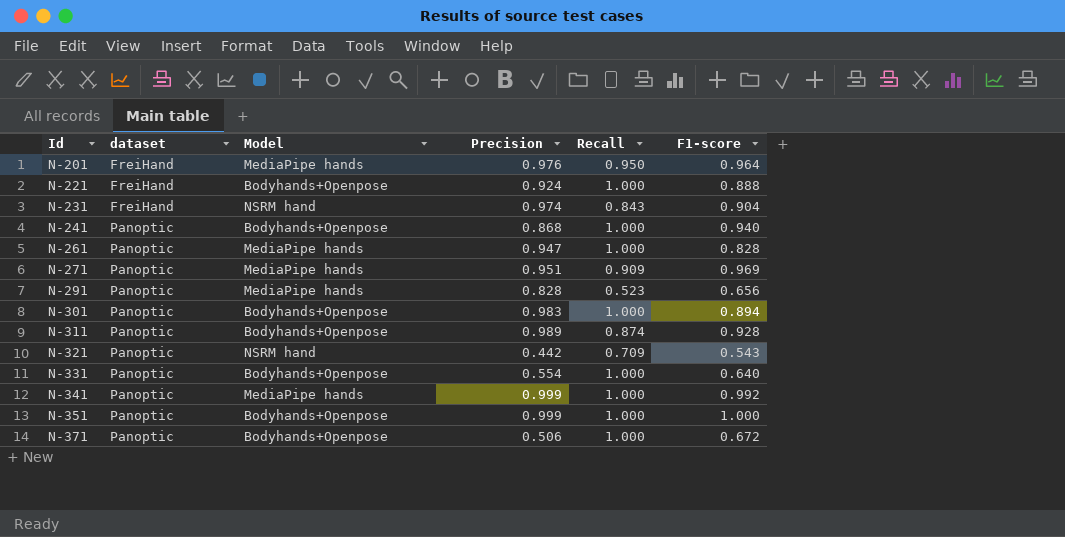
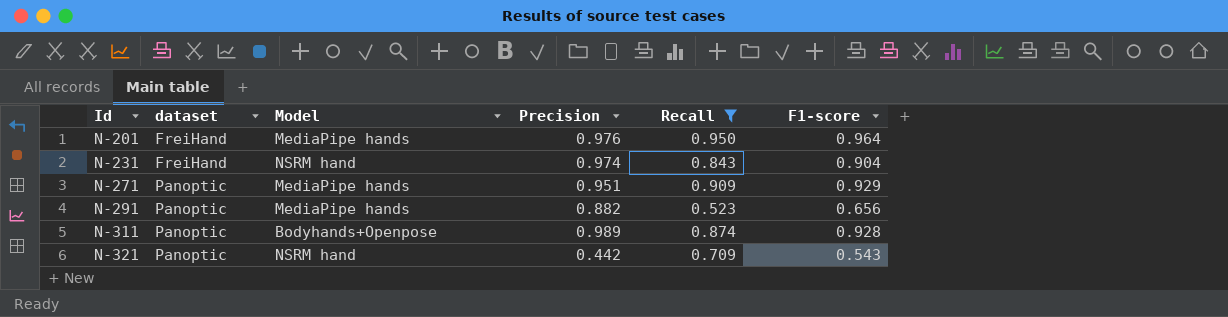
filter: none -> Recall != 1.000
N-271 | F1-score: 0.969 -> 0.929
N-291 | Precision: 0.828 -> 0.882

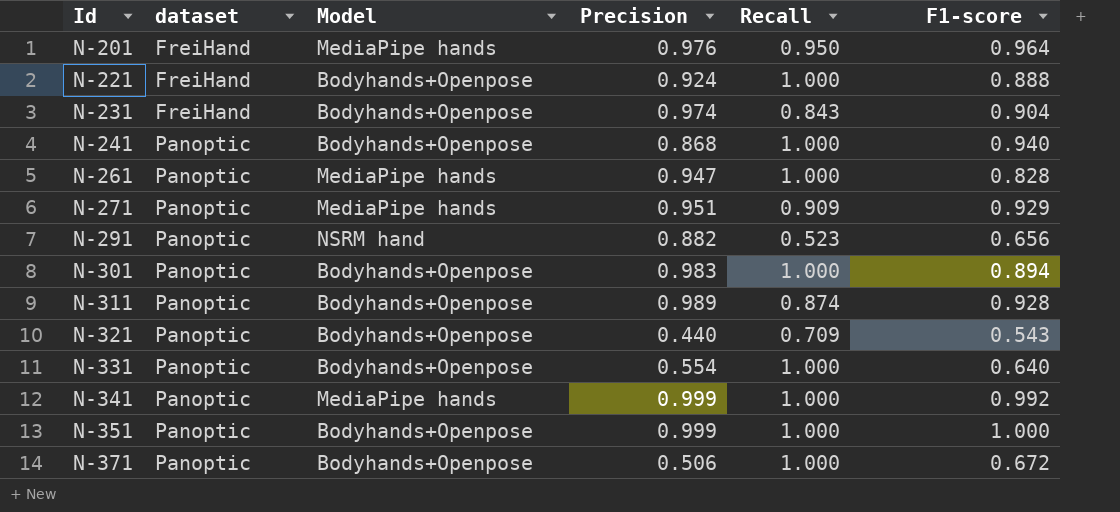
filter: Recall != 1.000 -> none
N-231 | Model: NSRM hand -> Bodyhands+Openpose
N-291 | Model: MediaPipe hands -> NSRM hand
N-321 | Model: NSRM hand -> Bodyhands+Openpose
N-321 | Precision: 0.442 -> 0.440

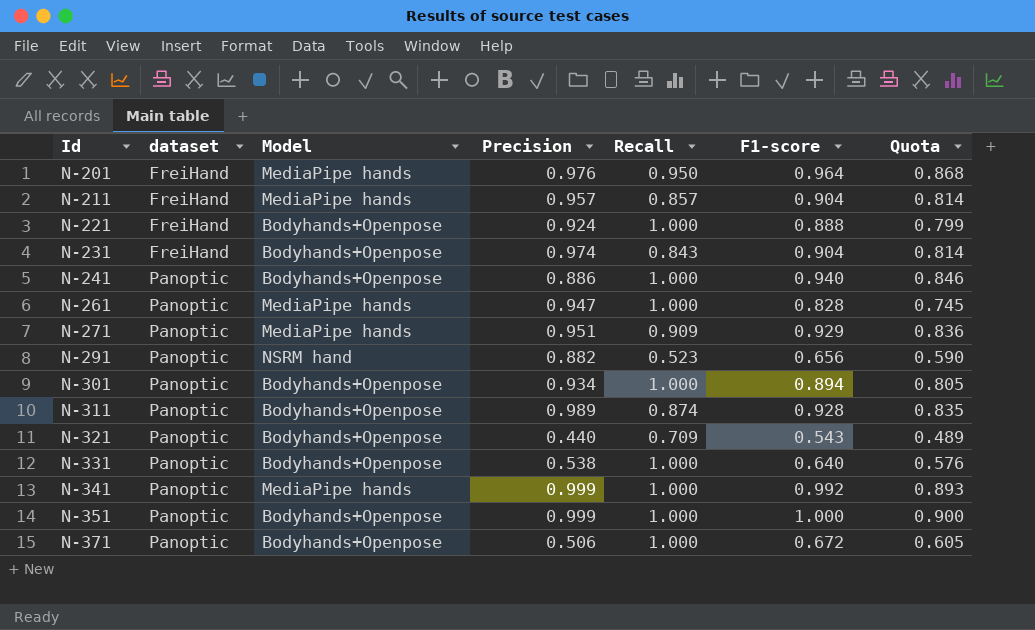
column Quota | formula: none -> [F1-score] * 0.9
row N-211: none -> FreiHand | MediaPipe hands | 0.957 | 0.857 | 0.904 | 0.814
N-241 | Precision: 0.868 -> 0.886
N-301 | Precision: 0.983 -> 0.934
N-331 | Precision: 0.554 -> 0.538

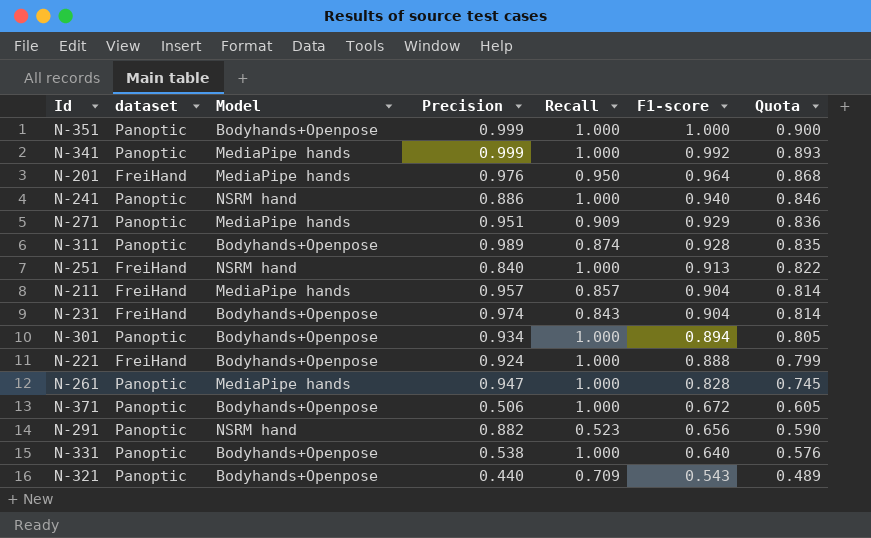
row order: Id ascending -> F1-score descending
N-241 | Model: Bodyhands+Openpose -> NSRM hand
row N-251: none -> FreiHand | NSRM hand | 0.840 | 1.000 | 0.913 | 0.822

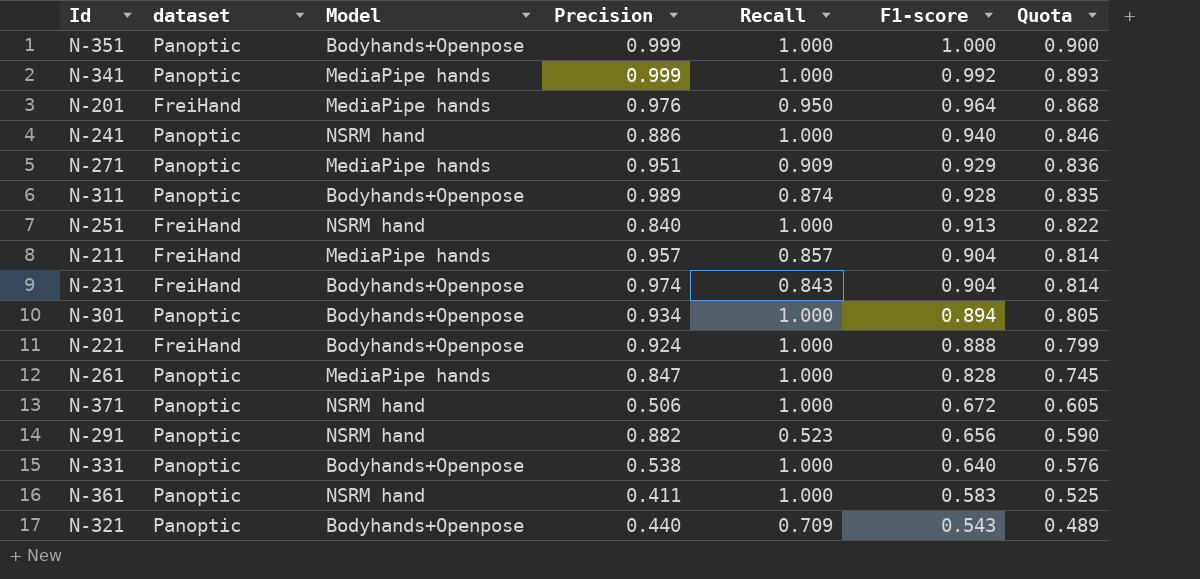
N-261 | Precision: 0.947 -> 0.847
N-371 | Model: Bodyhands+Openpose -> NSRM hand
row N-361: none -> Panoptic | NSRM hand | 0.411 | 1.000 | 0.583 | 0.525

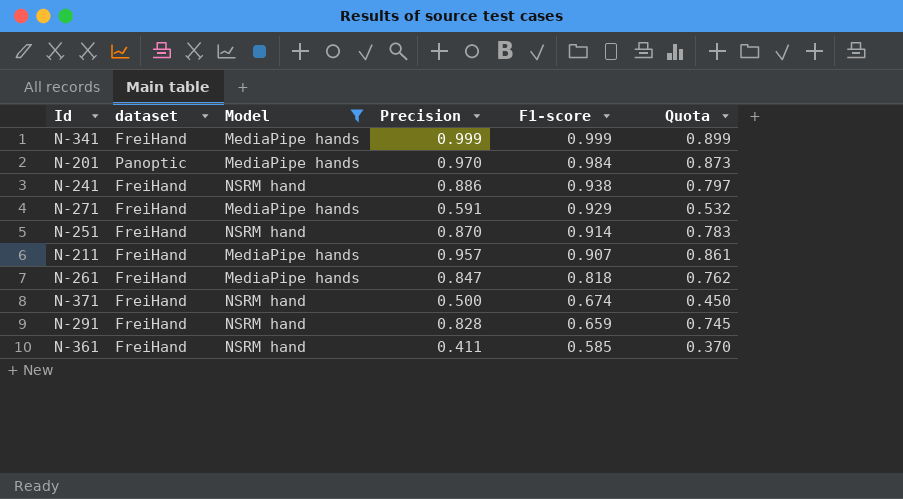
filter: none -> Model != Bodyhands+Openpose
column Recall | position: 5 -> none
column Quota | formula: [F1-score] * 0.9 -> [Precision] * 0.9
N-341 | dataset: Panoptic -> FreiHand
N-341 | F1-score: 0.992 -> 0.999
N-201 | dataset: FreiHand -> Panoptic
N-201 | Precision: 0.976 -> 0.970
N-201 | F1-score: 0.964 -> 0.984
N-241 | dataset: Panoptic -> FreiHand
N-241 | F1-score: 0.940 -> 0.938
N-271 | dataset: Panoptic -> FreiHand
N-271 | Precision: 0.951 -> 0.591
N-251 | Precision: 0.840 -> 0.870
N-251 | F1-score: 0.913 -> 0.914
N-211 | F1-score: 0.904 -> 0.907
N-261 | dataset: Panoptic -> FreiHand
N-261 | F1-score: 0.828 -> 0.818
N-371 | dataset: Panoptic -> FreiHand
N-371 | Precision: 0.506 -> 0.500
N-371 | F1-score: 0.672 -> 0.674
N-291 | dataset: Panoptic -> FreiHand
N-291 | Precision: 0.882 -> 0.828
N-291 | F1-score: 0.656 -> 0.659
N-361 | dataset: Panoptic -> FreiHand
N-361 | F1-score: 0.583 -> 0.585

